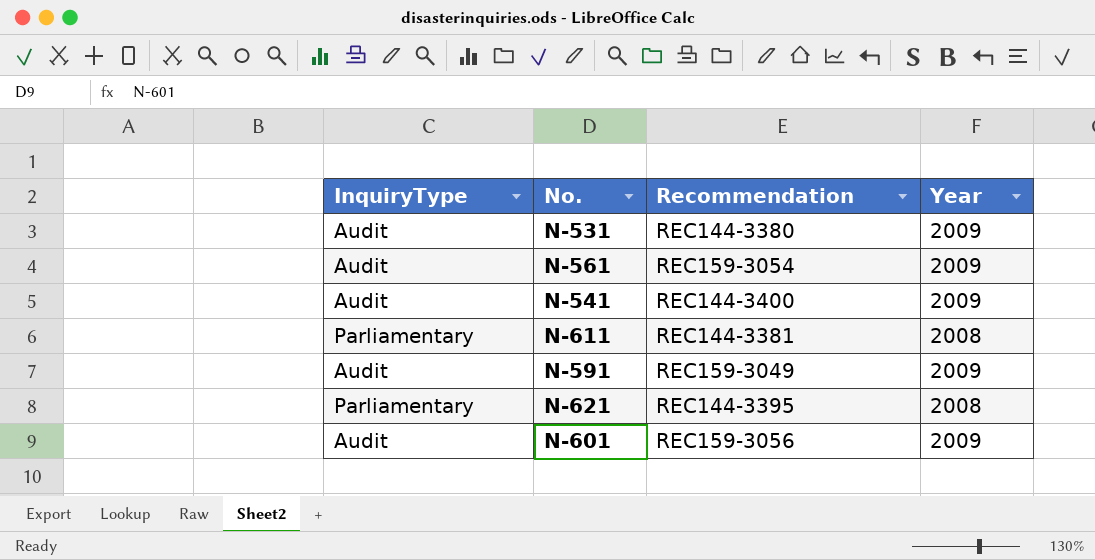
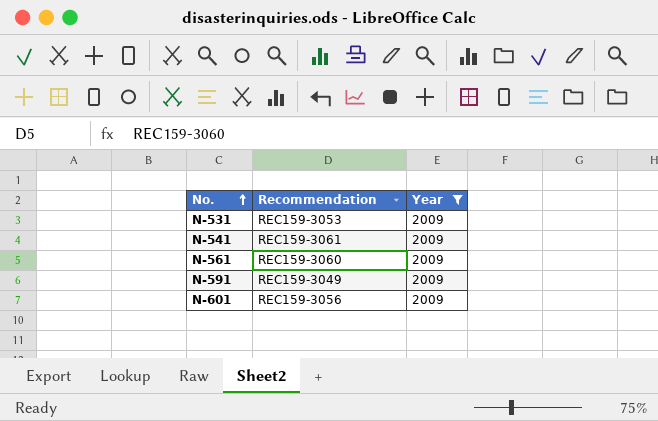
filter: none -> Year = 2009
row order: none -> No. ascending
column InquiryType | position: 1 -> none
N-531 | Recommendation: REC144-3380 -> REC159-3053
N-541 | Recommendation: REC144-3400 -> REC159-3061
N-561 | Recommendation: REC159-3054 -> REC159-3060

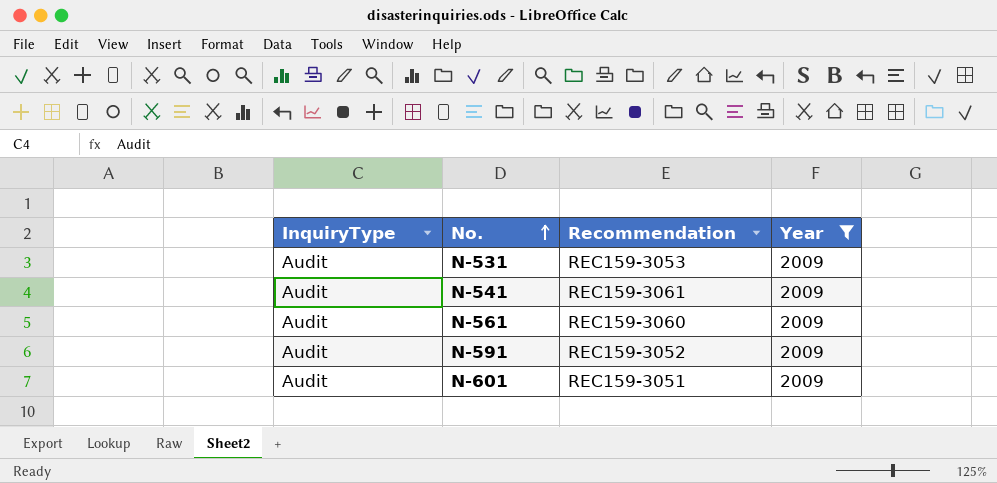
column InquiryType | position: none -> 1
N-591 | Recommendation: REC159-3049 -> REC159-3052
N-601 | Recommendation: REC159-3056 -> REC159-3051

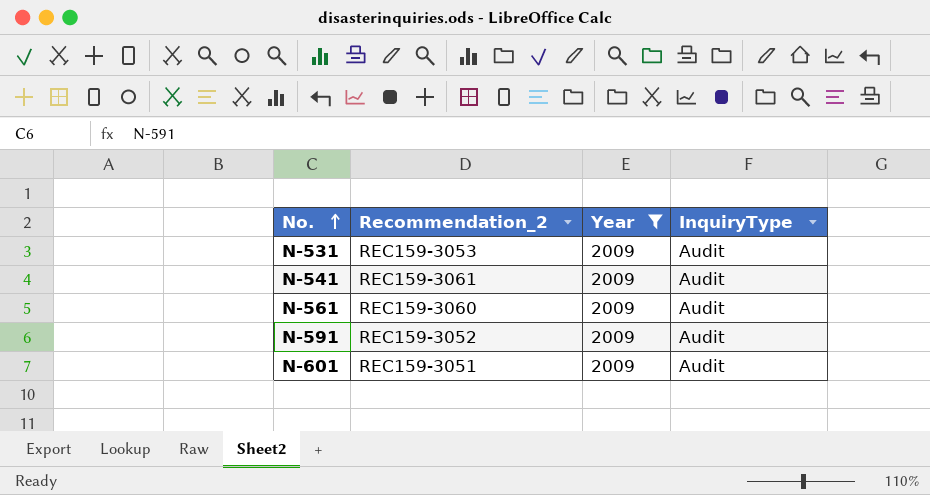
column name: Recommendation -> Recommendation_2
column InquiryType | position: 1 -> 4

